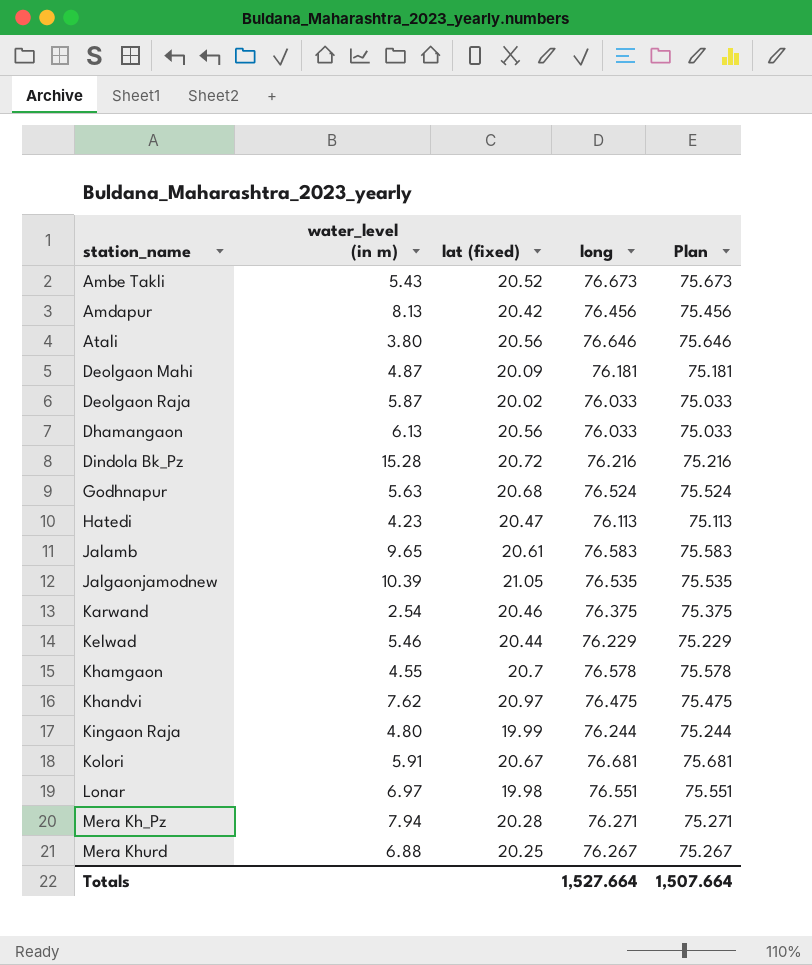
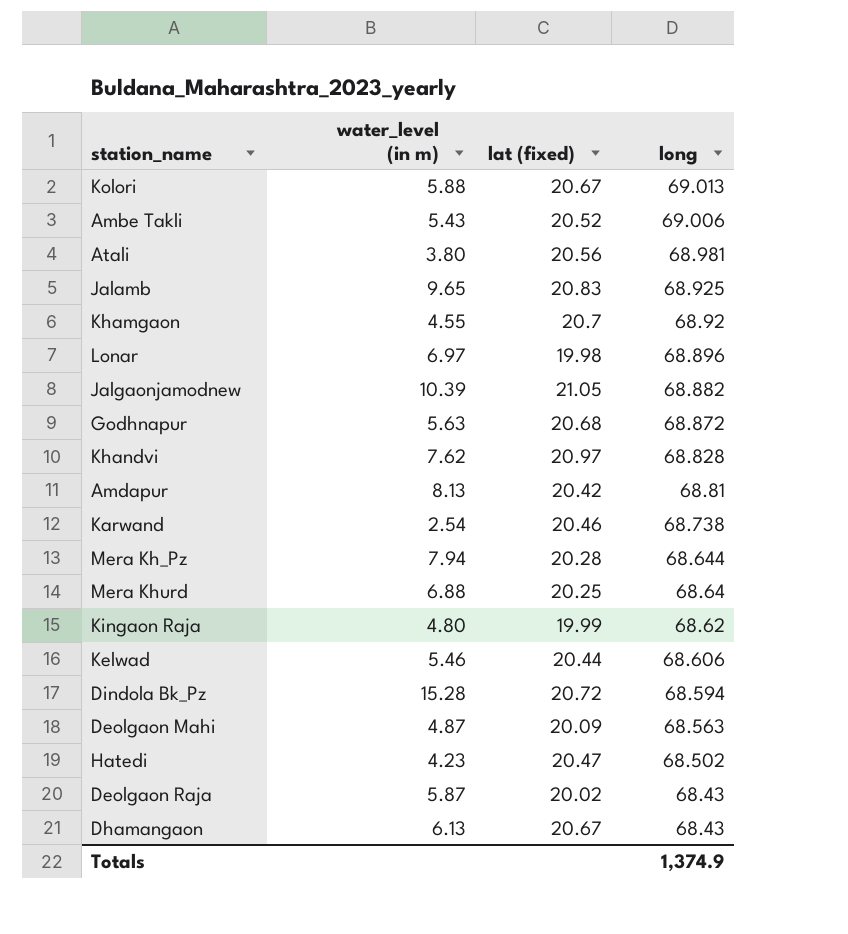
row order: station_name ascending -> long descending
column Plan | formula: [long] - 1 -> none
Kolori | water_level (in m): 5.91 -> 5.88
Kolori | long: 76.681 -> 69.013
Ambe Takli | long: 76.673 -> 69.006
Atali | long: 76.646 -> 68.981
Jalamb | lat (fixed): 20.61 -> 20.83
Jalamb | long: 76.583 -> 68.925
Khamgaon | long: 76.578 -> 68.92
Lonar | long: 76.551 -> 68.896
Jalgaonjamodnew | long: 76.535 -> 68.882
Godhnapur | long: 76.524 -> 68.872
Khandvi | long: 76.475 -> 68.828
Amdapur | long: 76.456 -> 68.81
Karwand | long: 76.375 -> 68.738
Mera Kh_Pz | long: 76.271 -> 68.644
Mera Khurd | long: 76.267 -> 68.64
Kingaon Raja | long: 76.244 -> 68.62
Kelwad | long: 76.229 -> 68.606
Dindola Bk_Pz | long: 76.216 -> 68.594
Deolgaon Mahi | long: 76.181 -> 68.563
Hatedi | long: 76.113 -> 68.502
Deolgaon Raja | long: 76.033 -> 68.43
Dhamangaon | lat (fixed): 20.56 -> 20.67
Dhamangaon | long: 76.033 -> 68.43
Totals | long: 1,527.664 -> 1,374.9

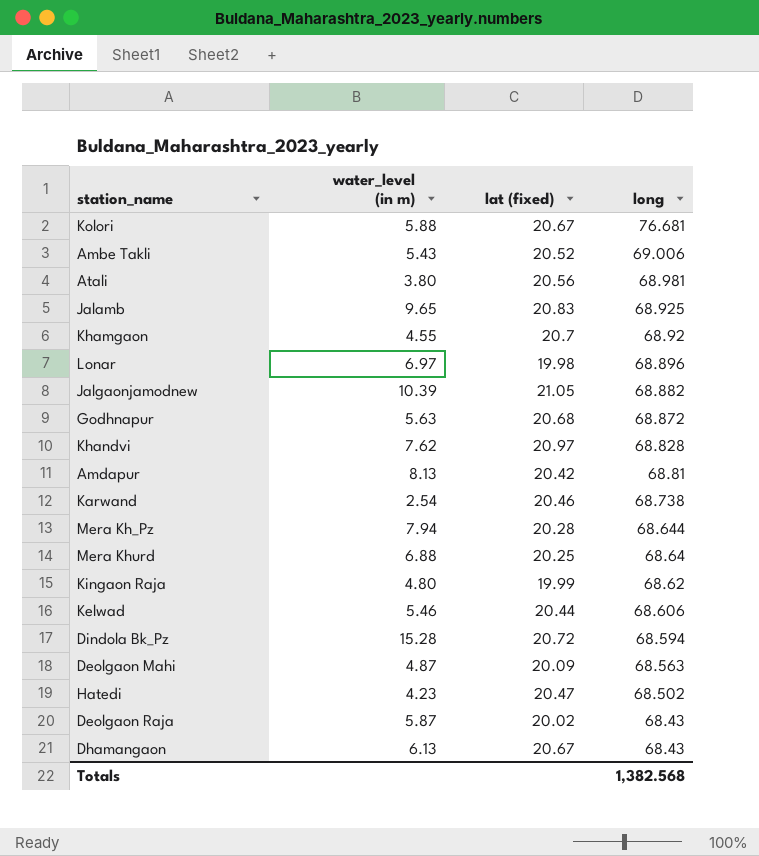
Kolori | long: 69.013 -> 76.681
Totals | long: 1,374.9 -> 1,382.568

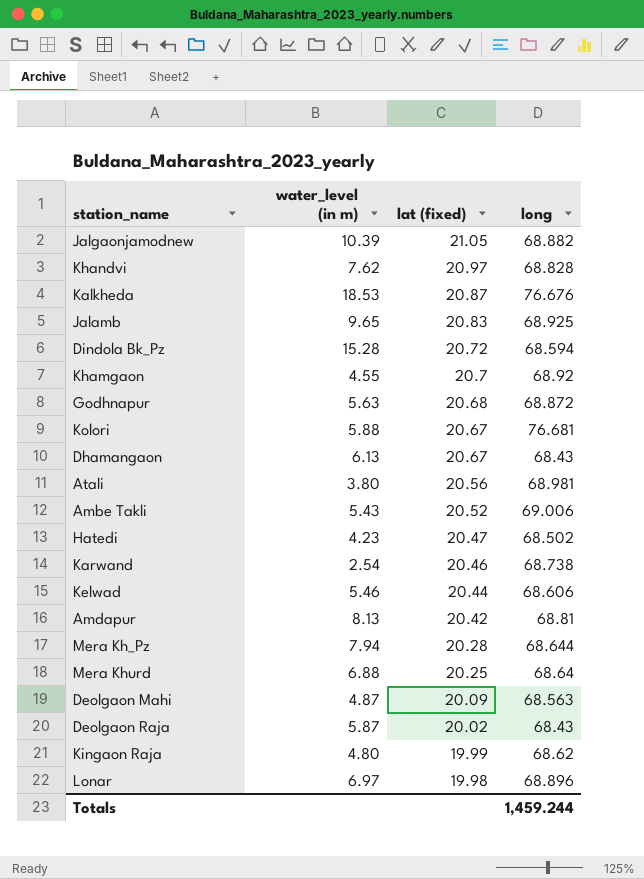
row order: long descending -> lat (fixed) descending
row Kalkheda: none -> 18.53 | 20.87 | 76.676
Totals | long: 1,382.568 -> 1,459.244

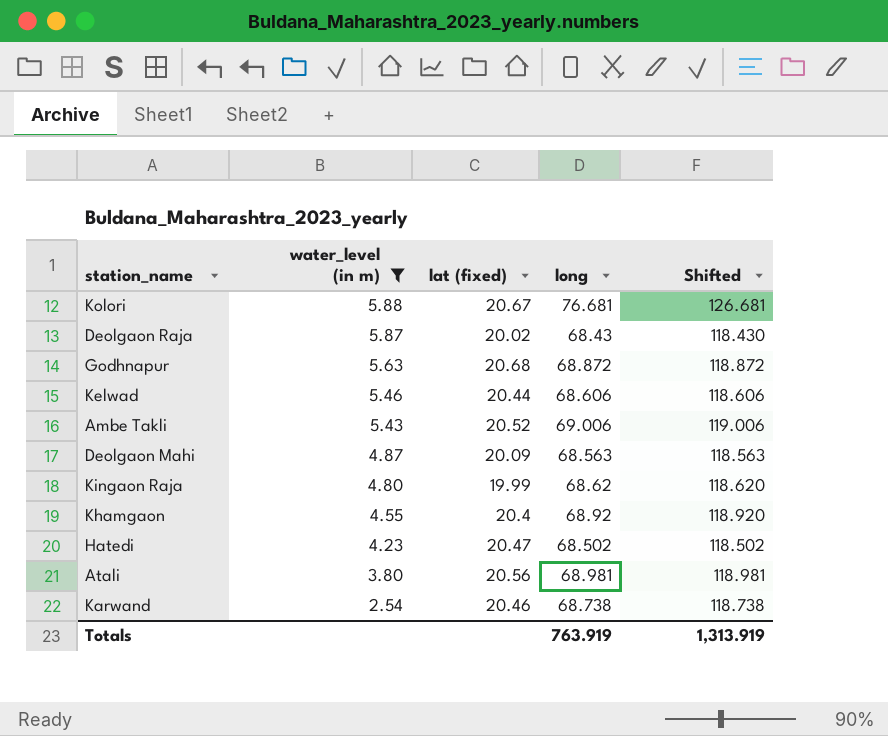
filter: none -> water_level (in m) <= 5.88
row order: lat (fixed) descending -> water_level (in m) descending
column Shifted | formula: none -> [long] + 50
Khamgaon | lat (fixed): 20.7 -> 20.4
Totals | long: 1,459.244 -> 763.919

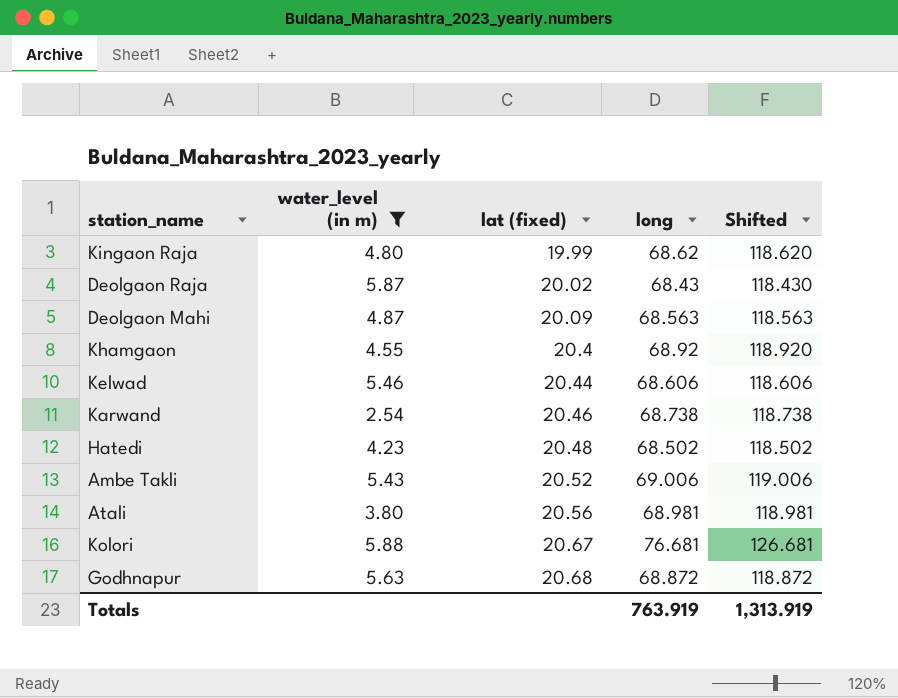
row order: water_level (in m) descending -> lat (fixed) ascending
Hatedi | lat (fixed): 20.47 -> 20.48

